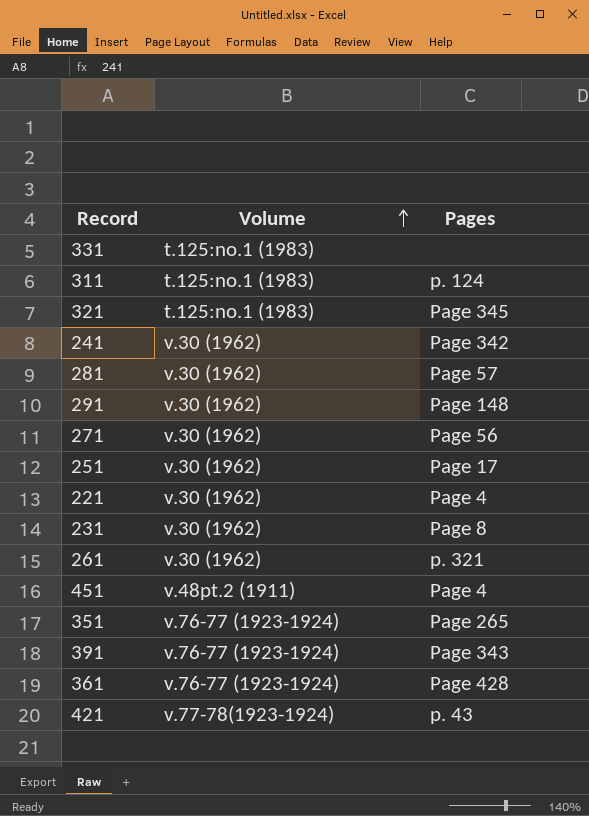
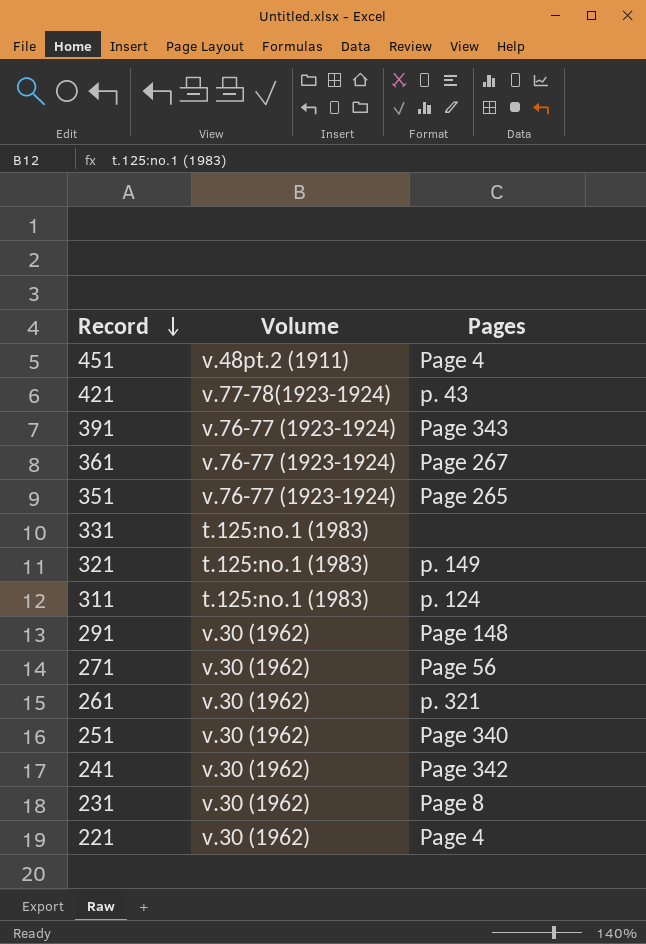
row order: Volume ascending -> Record descending
row 281: v.30 (1962) | Page 57 -> none
361 | Pages: Page 428 -> Page 267
321 | Pages: Page 345 -> p. 149
251 | Pages: Page 17 -> Page 340

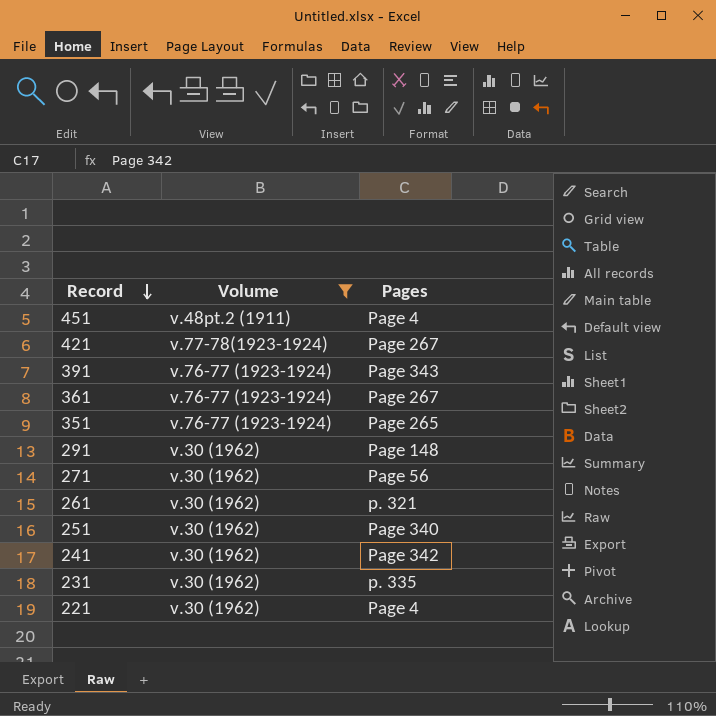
filter: none -> Volume != t.125:no.1 (1983)
421 | Pages: p. 43 -> Page 267
231 | Pages: Page 8 -> p. 335

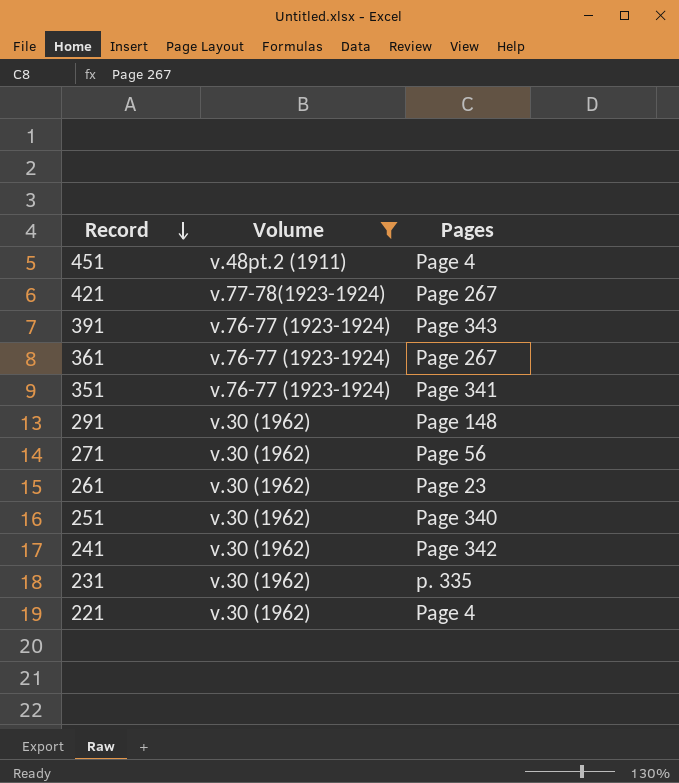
351 | Pages: Page 265 -> Page 341
261 | Pages: p. 321 -> Page 23

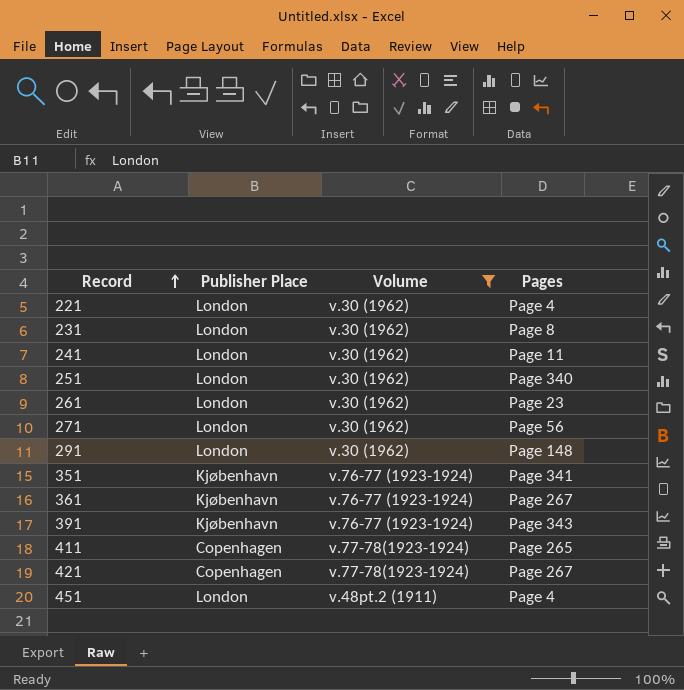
row order: Record descending -> Record ascending
column Publisher Place | position: none -> 2
231 | Pages: p. 335 -> Page 8
241 | Pages: Page 342 -> Page 11
row 411: none -> Copenhagen | v.77-78(1923-1924) | Page 265

